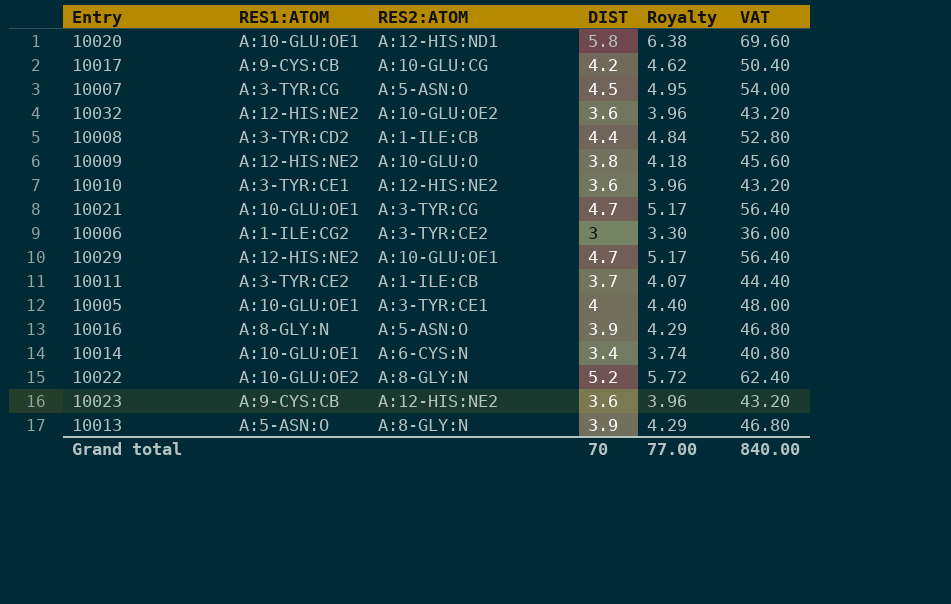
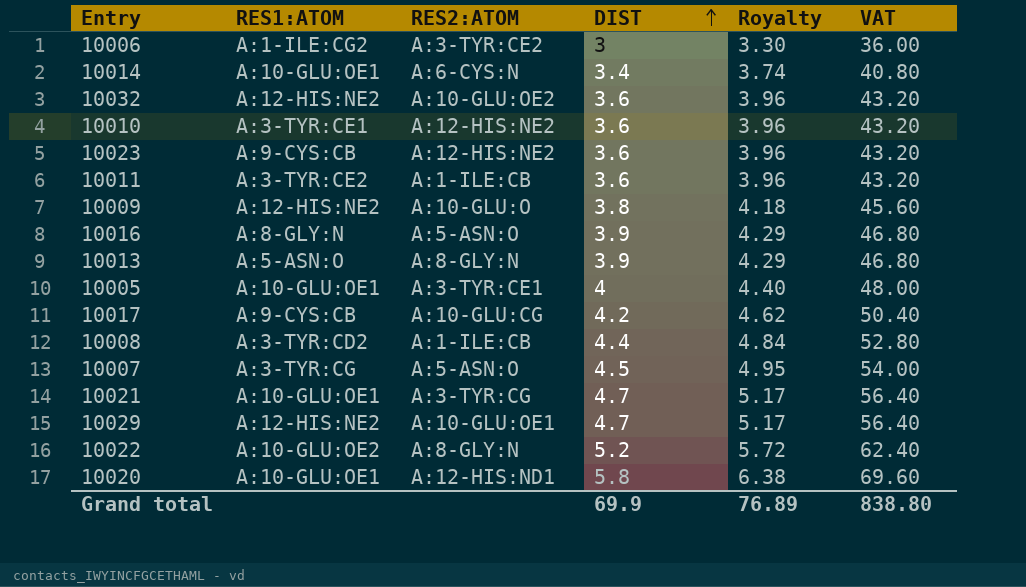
row order: none -> DIST ascending
10011 | DIST: 3.7 -> 3.6
10011 | Royalty: 4.07 -> 3.96
10011 | VAT: 44.40 -> 43.20
Grand total | DIST: 70 -> 69.9
Grand total | Royalty: 77.00 -> 76.89
Grand total | VAT: 840.00 -> 838.80

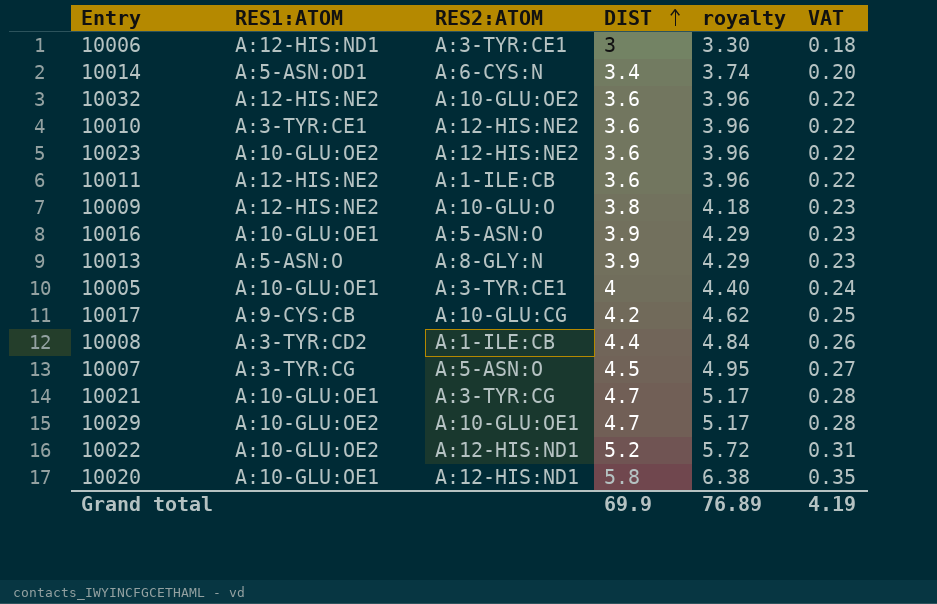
column name: Royalty -> royalty
column VAT | formula: [DIST] * 12 -> [DIST] * 0.06
10006 | RES1:ATOM: A:1-ILE:CG2 -> A:12-HIS:ND1
10006 | RES2:ATOM: A:3-TYR:CE2 -> A:3-TYR:CE1
10014 | RES1:ATOM: A:10-GLU:OE1 -> A:5-ASN:OD1
10023 | RES1:ATOM: A:9-CYS:CB -> A:10-GLU:OE2
10011 | RES1:ATOM: A:3-TYR:CE2 -> A:12-HIS:NE2
10016 | RES1:ATOM: A:8-GLY:N -> A:10-GLU:OE1
10029 | RES1:ATOM: A:12-HIS:NE2 -> A:10-GLU:OE2
10022 | RES2:ATOM: A:8-GLY:N -> A:12-HIS:ND1
Grand total | VAT: 838.80 -> 4.19

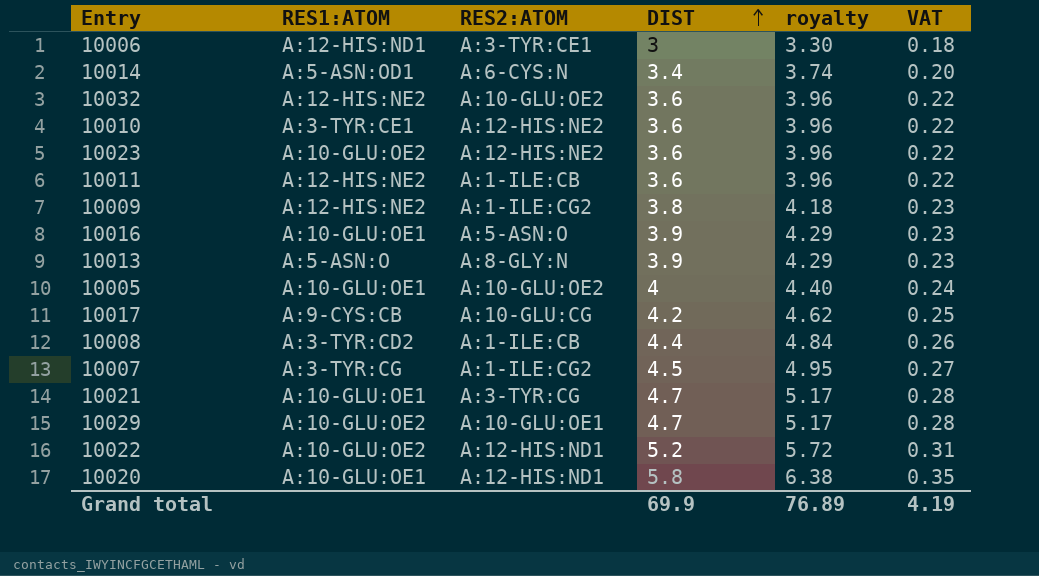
10009 | RES2:ATOM: A:10-GLU:O -> A:1-ILE:CG2
10005 | RES2:ATOM: A:3-TYR:CE1 -> A:10-GLU:OE2
10007 | RES2:ATOM: A:5-ASN:O -> A:1-ILE:CG2

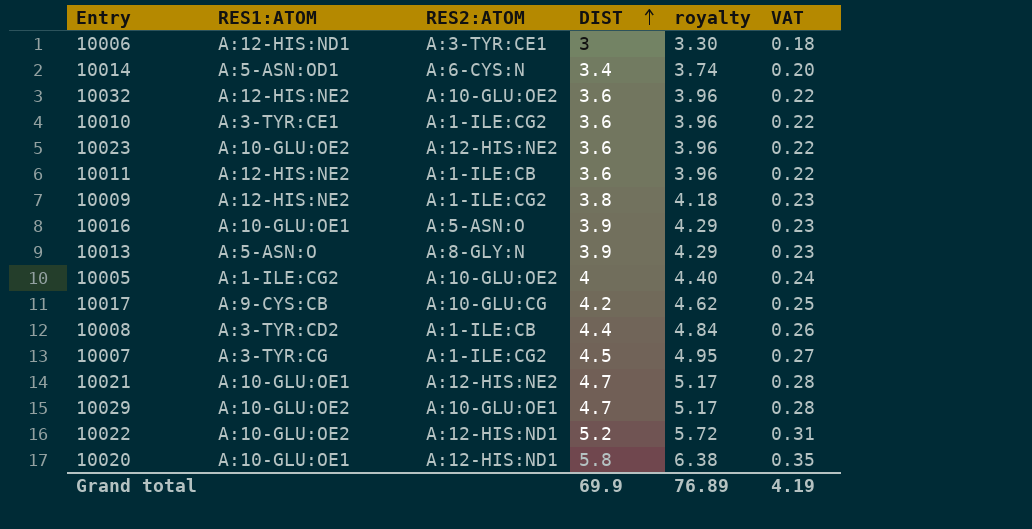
10010 | RES2:ATOM: A:12-HIS:NE2 -> A:1-ILE:CG2
10005 | RES1:ATOM: A:10-GLU:OE1 -> A:1-ILE:CG2
10021 | RES2:ATOM: A:3-TYR:CG -> A:12-HIS:NE2

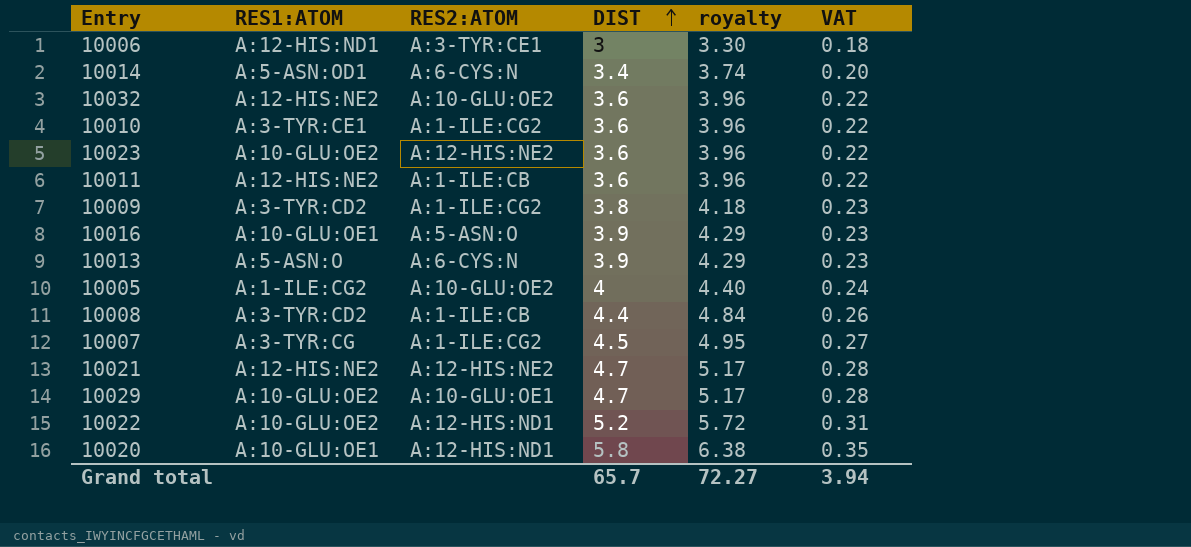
row 10017: A:9-CYS:CB | A:10-GLU:CG | 4.2 | 4.62 | 0.25 -> none
10009 | RES1:ATOM: A:12-HIS:NE2 -> A:3-TYR:CD2
10013 | RES2:ATOM: A:8-GLY:N -> A:6-CYS:N
10021 | RES1:ATOM: A:10-GLU:OE1 -> A:12-HIS:NE2
Grand total | DIST: 69.9 -> 65.7
Grand total | royalty: 76.89 -> 72.27
Grand total | VAT: 4.19 -> 3.94

